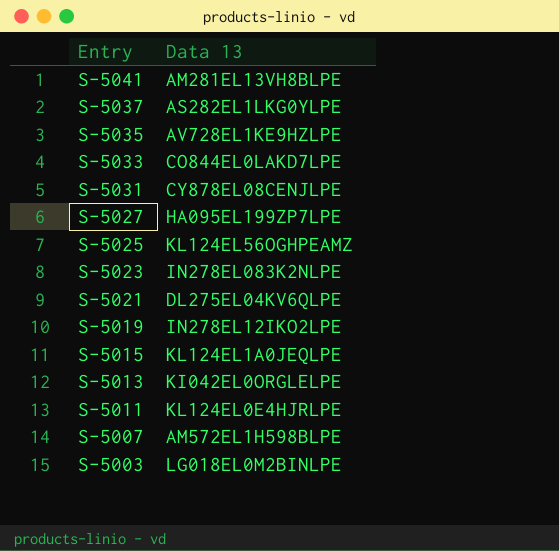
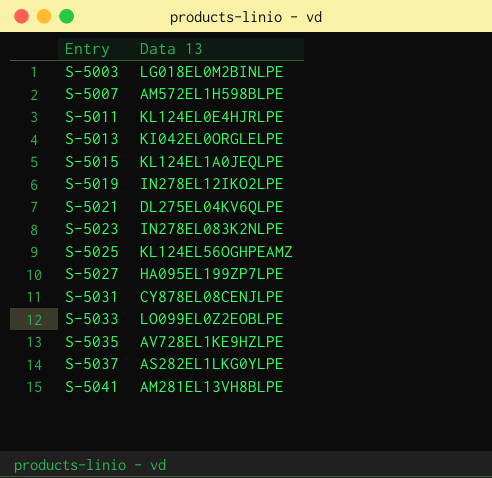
row order: Entry descending -> Entry ascending
S-5033 | Data 13: CO844EL0LAKD7LPE -> LO099EL0Z2EOBLPE

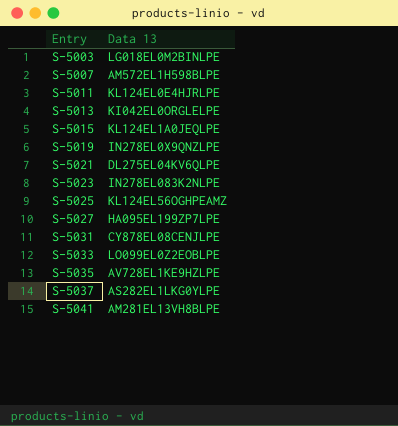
S-5019 | Data 13: IN278EL12IKO2LPE -> IN278EL0X9QNZLPE

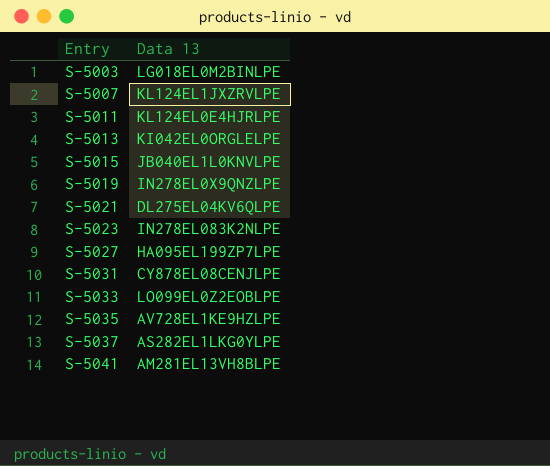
row S-5025: KL124EL56OGHPEAMZ -> none
S-5007 | Data 13: AM572EL1H598BLPE -> KL124EL1JXZRVLPE
S-5015 | Data 13: KL124EL1A0JEQLPE -> JB040EL1L0KNVLPE

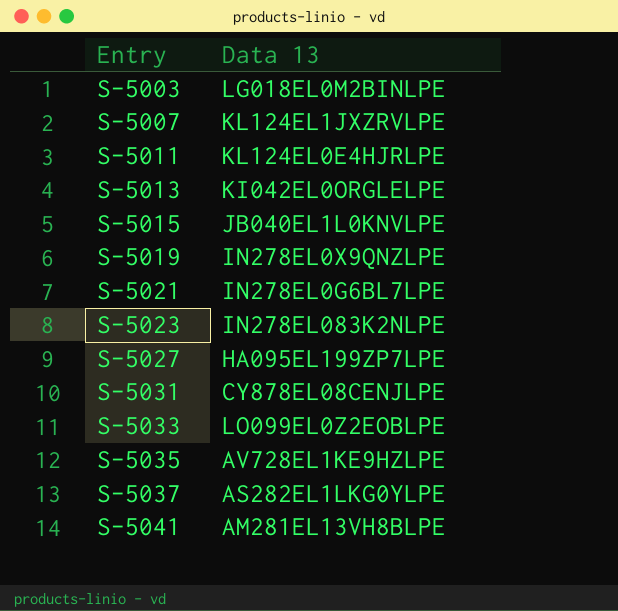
S-5021 | Data 13: DL275EL04KV6QLPE -> IN278EL0G6BL7LPE

